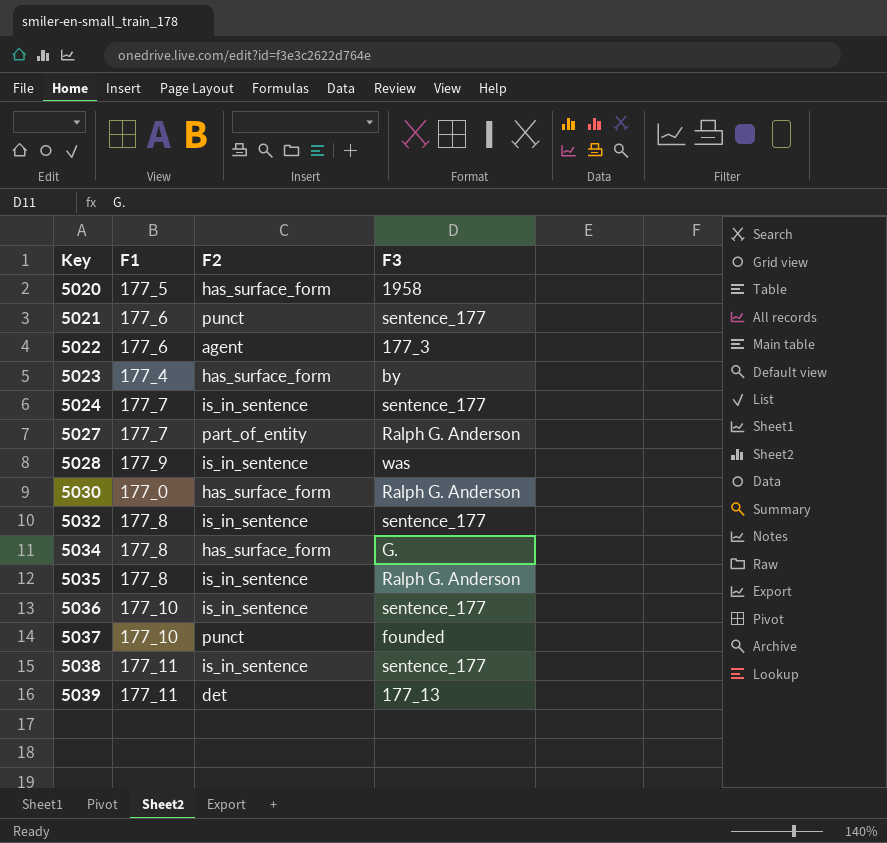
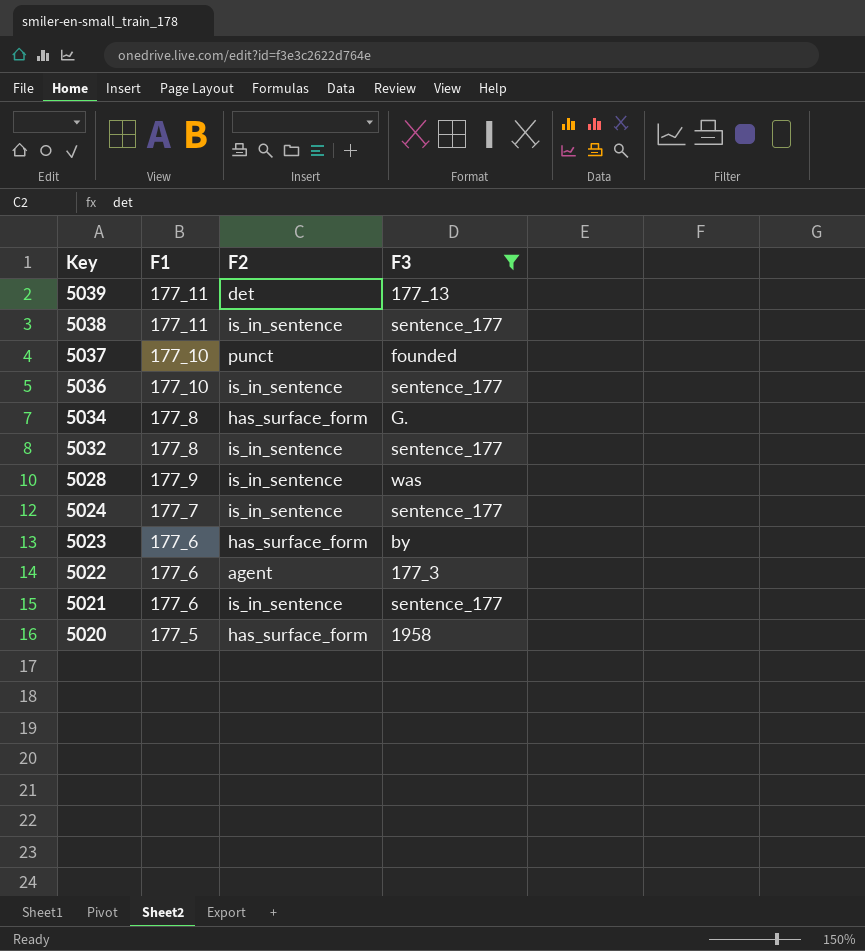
filter: none -> F3 != Ralph G. Anderson
row order: Key ascending -> Key descending
5023 | F1: 177_4 -> 177_6
5021 | F2: punct -> is_in_sentence

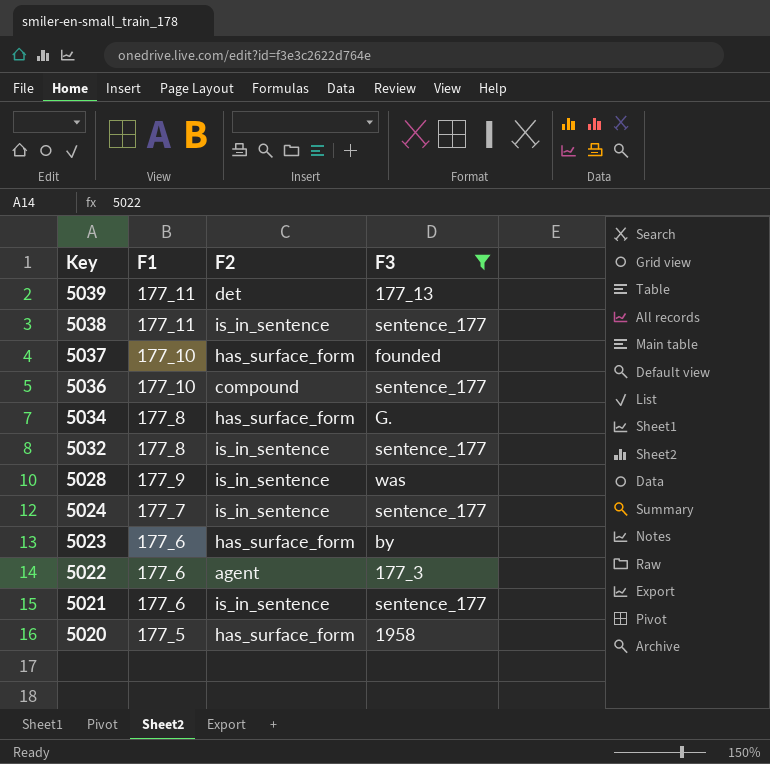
5037 | F2: punct -> has_surface_form
5036 | F2: is_in_sentence -> compound

